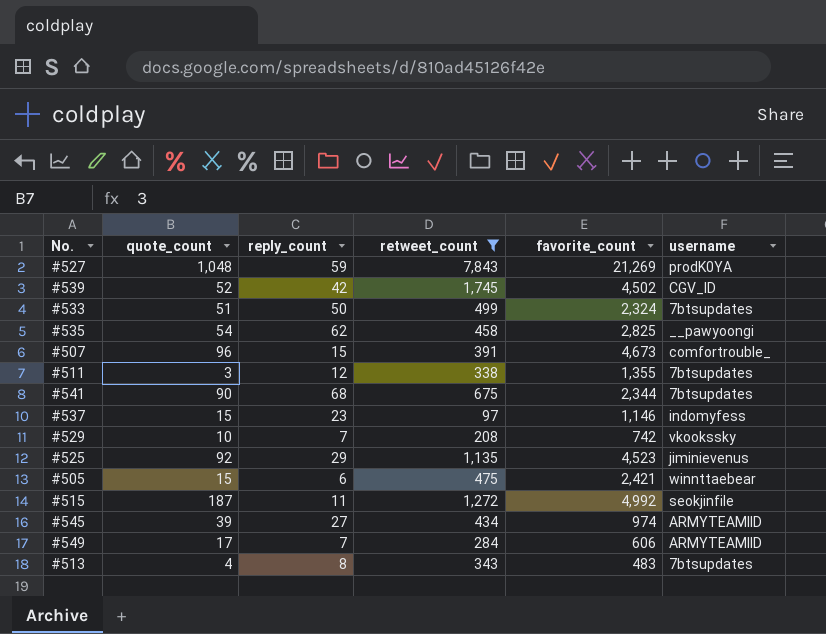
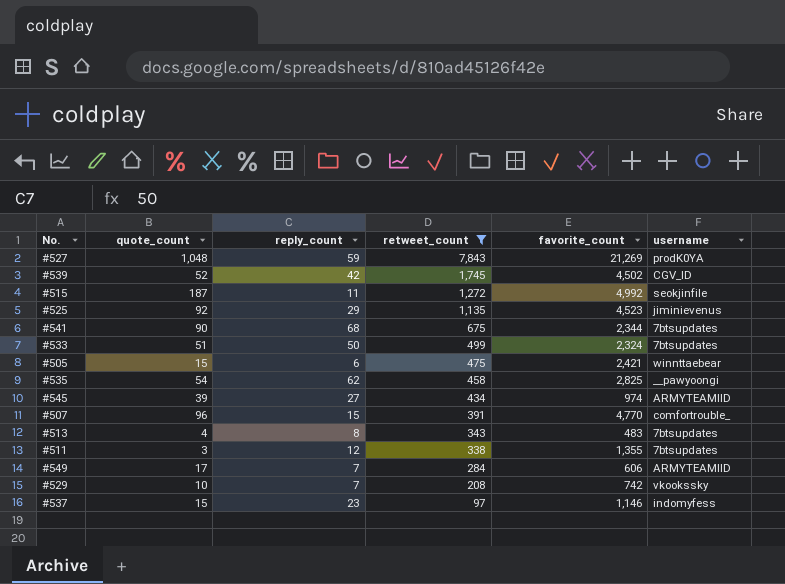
row order: none -> retweet_count descending
#507 | favorite_count: 4,673 -> 4,770

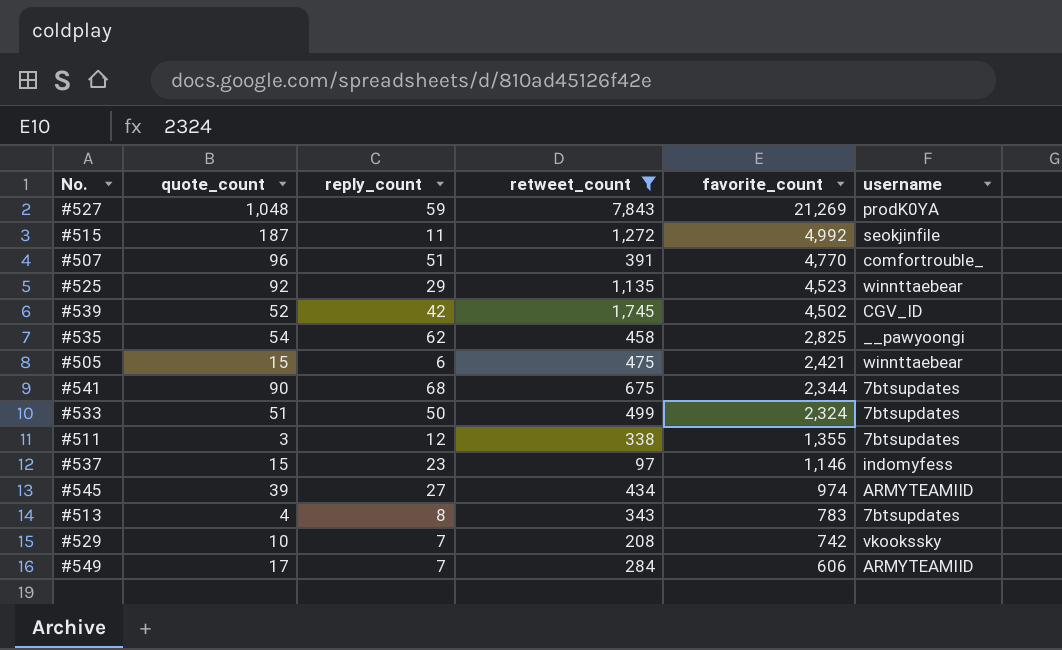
row order: retweet_count descending -> favorite_count descending
#507 | reply_count: 15 -> 51
#525 | username: jiminievenus -> winnttaebear
#513 | favorite_count: 483 -> 783

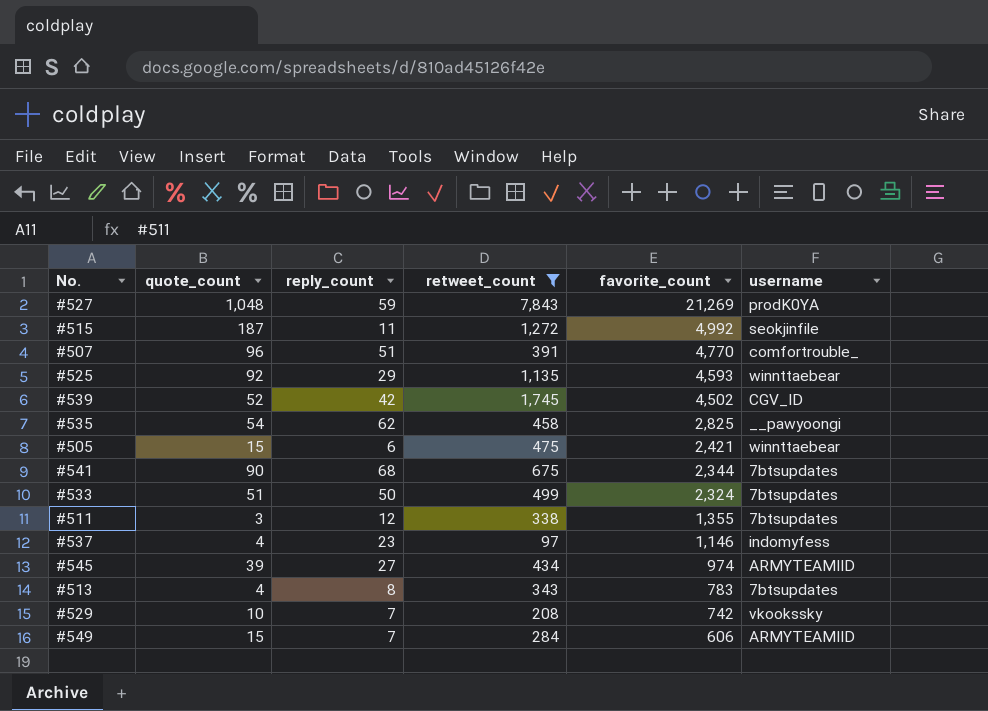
#525 | favorite_count: 4,523 -> 4,593
#537 | quote_count: 15 -> 4
#549 | quote_count: 17 -> 15

